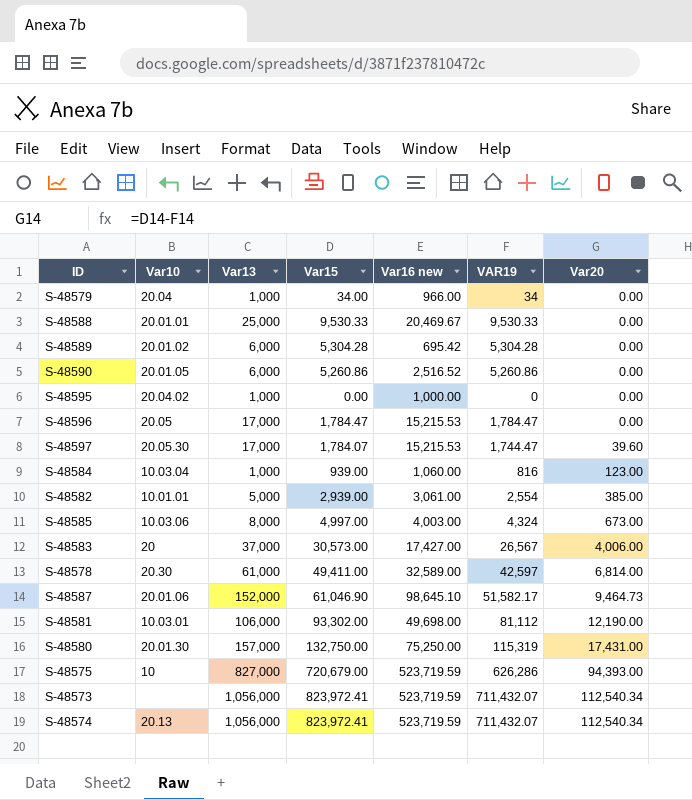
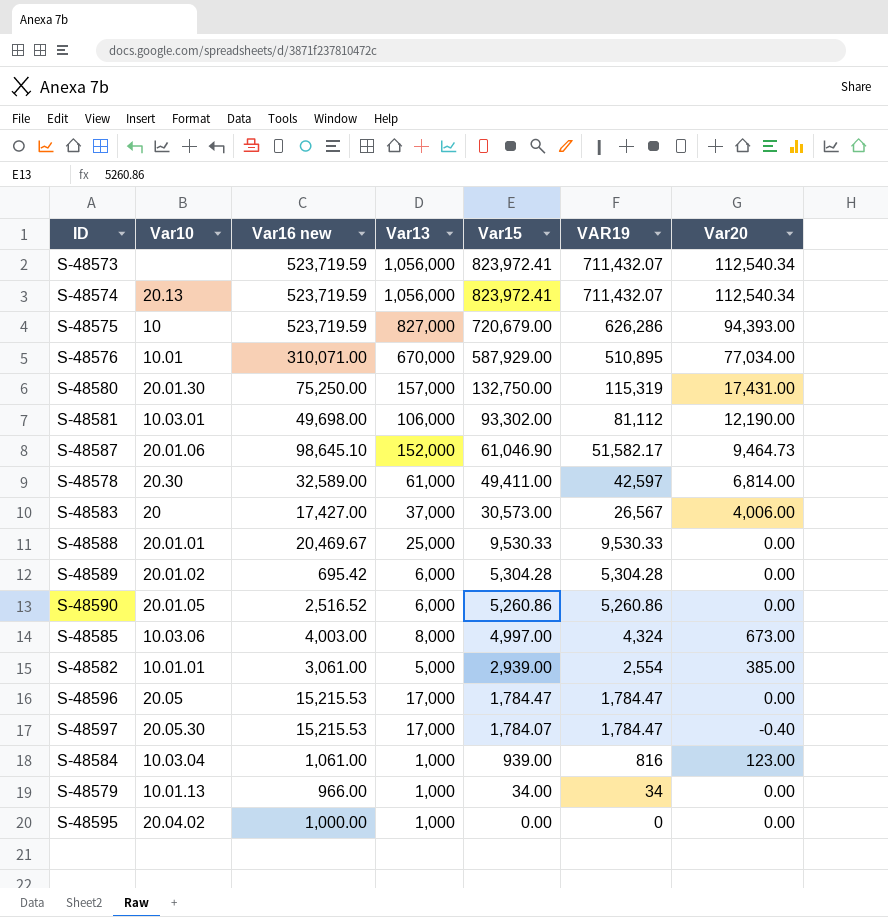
row order: Var20 ascending -> Var15 descending
column Var16 new | position: 5 -> 3
row S-48576: none -> 10.01 | 310,071.00 | 670,000 | 587,929.00 | 510,895 | 77,034.00
S-48597 | VAR19: 1,744.47 -> 1,784.47
S-48597 | Var20: 39.60 -> -0.40
S-48584 | Var16 new: 1,060.00 -> 1,061.00
S-48579 | Var10: 20.04 -> 10.01.13

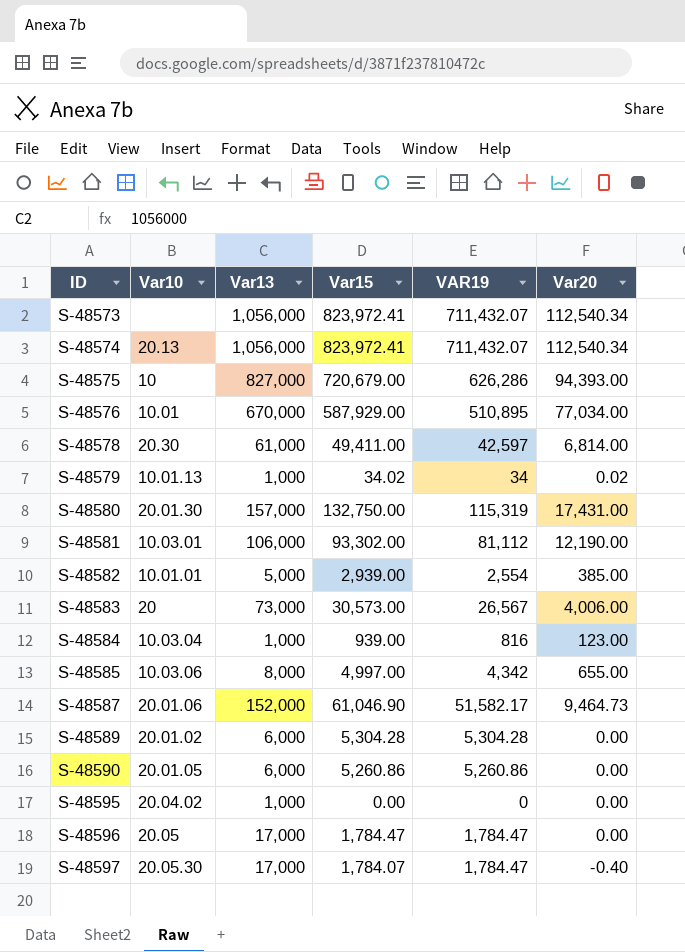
row order: Var15 descending -> ID ascending
column Var16 new | position: 3 -> none
row S-48588: 20.01.01 | 20,469.67 | 25,000 | 9,530.33 | 9,530.33 | 0.00 -> none
S-48579 | Var15: 34.00 -> 34.02
S-48579 | Var20: 0.00 -> 0.02
S-48583 | Var13: 37,000 -> 73,000
S-48585 | VAR19: 4,324 -> 4,342
S-48585 | Var20: 673.00 -> 655.00

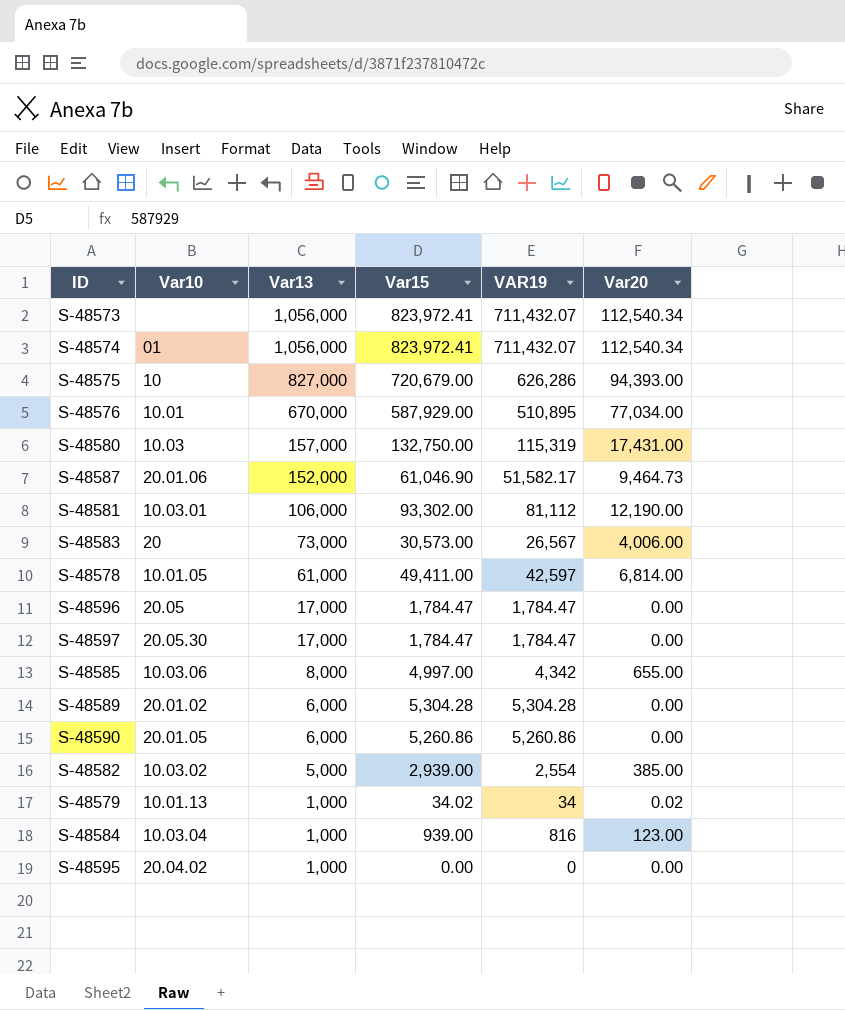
row order: ID ascending -> Var13 descending
S-48574 | Var10: 20.13 -> 01
S-48580 | Var10: 20.01.30 -> 10.03
S-48578 | Var10: 20.30 -> 10.01.05
S-48597 | Var15: 1,784.07 -> 1,784.47
S-48597 | Var20: -0.40 -> 0.00
S-48582 | Var10: 10.01.01 -> 10.03.02

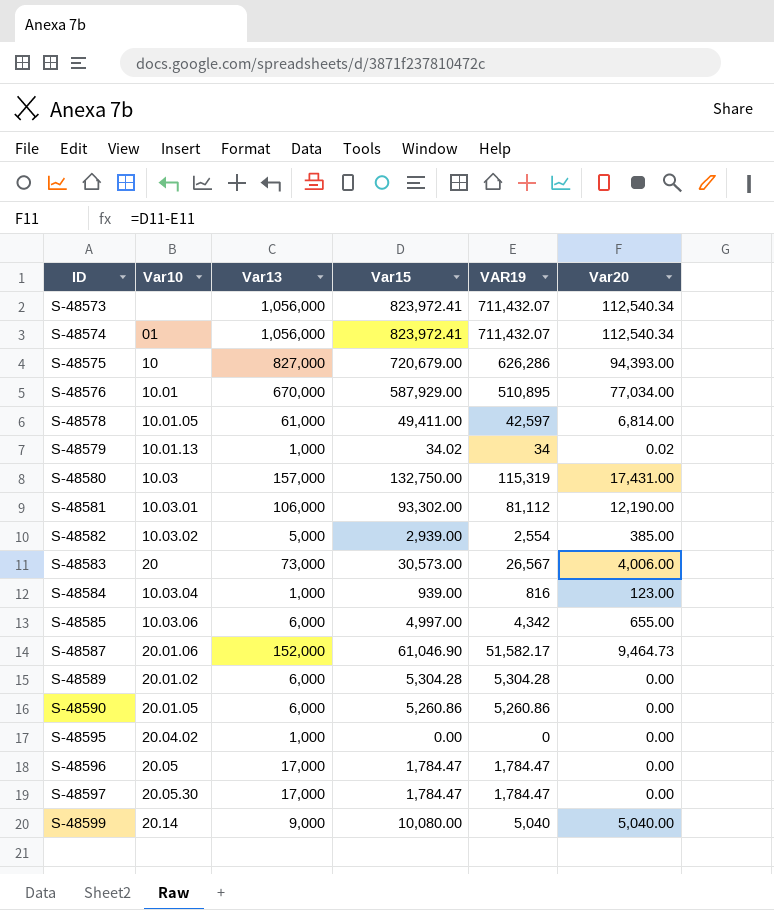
row order: Var13 descending -> ID ascending
S-48585 | Var13: 8,000 -> 6,000
row S-48599: none -> 20.14 | 9,000 | 10,080.00 | 5,040 | 5,040.00

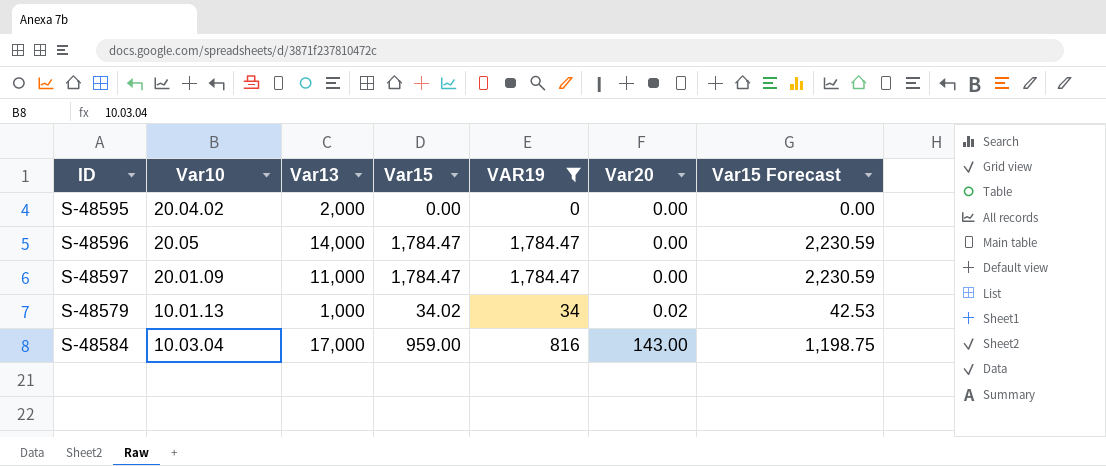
filter: none -> VAR19 <= 1,784.47
row order: ID ascending -> Var20 ascending
column Var15 Forecast | formula: none -> [Var15] * 1.25
S-48595 | Var13: 1,000 -> 2,000
S-48596 | Var13: 17,000 -> 14,000
S-48597 | Var10: 20.05.30 -> 20.01.09
S-48597 | Var13: 17,000 -> 11,000
S-48584 | Var13: 1,000 -> 17,000
S-48584 | Var15: 939.00 -> 959.00
S-48584 | Var20: 123.00 -> 143.00

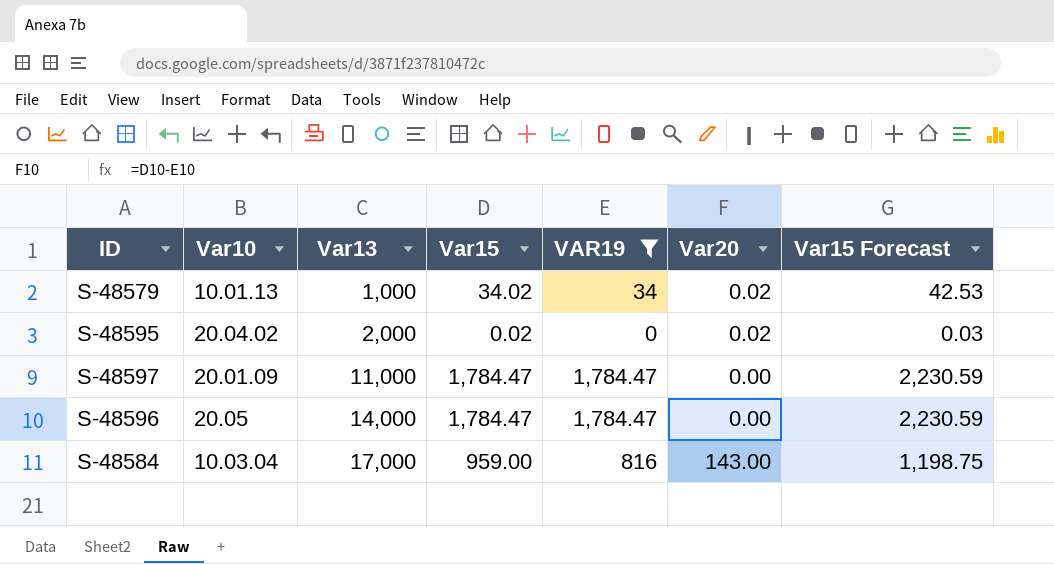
row order: Var20 ascending -> Var13 ascending
S-48595 | Var15: 0.00 -> 0.02
S-48595 | Var20: 0.00 -> 0.02
S-48595 | Var15 Forecast: 0.00 -> 0.03

